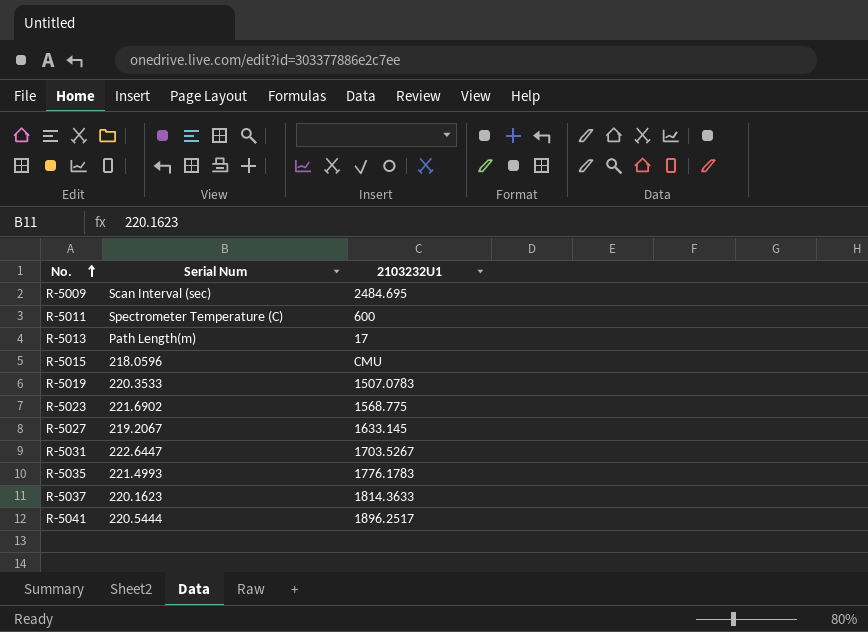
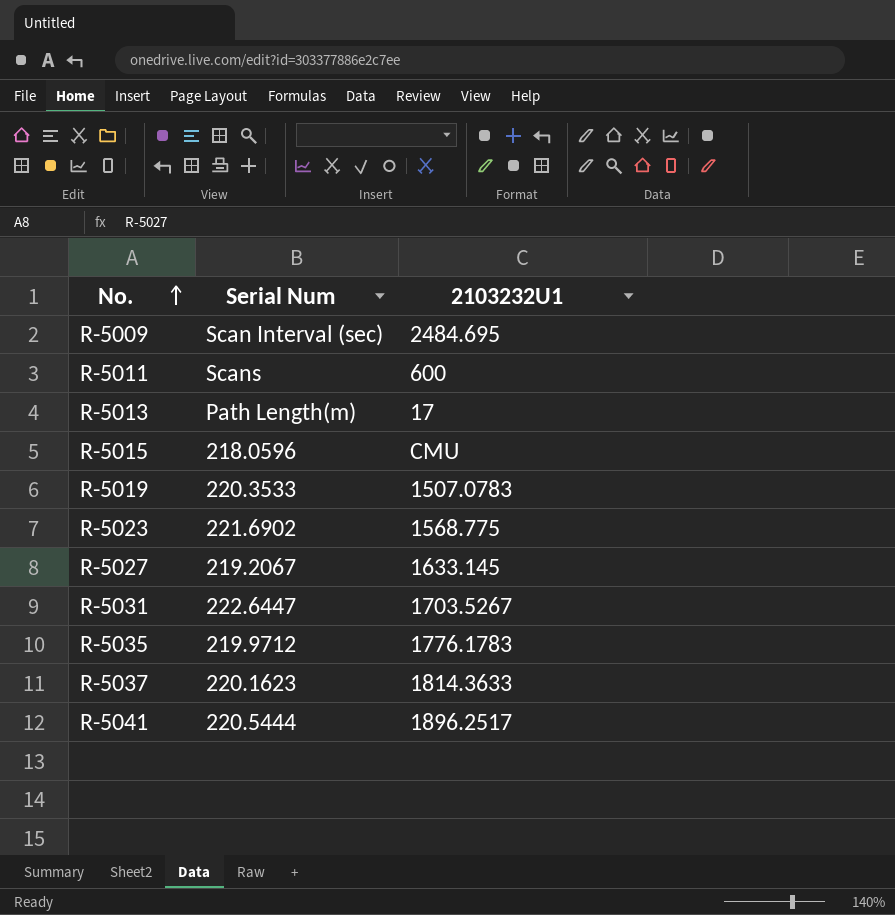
R-5011 | Serial Num: Spectrometer Temperature (C) -> Scans
R-5035 | Serial Num: 221.4993 -> 219.9712

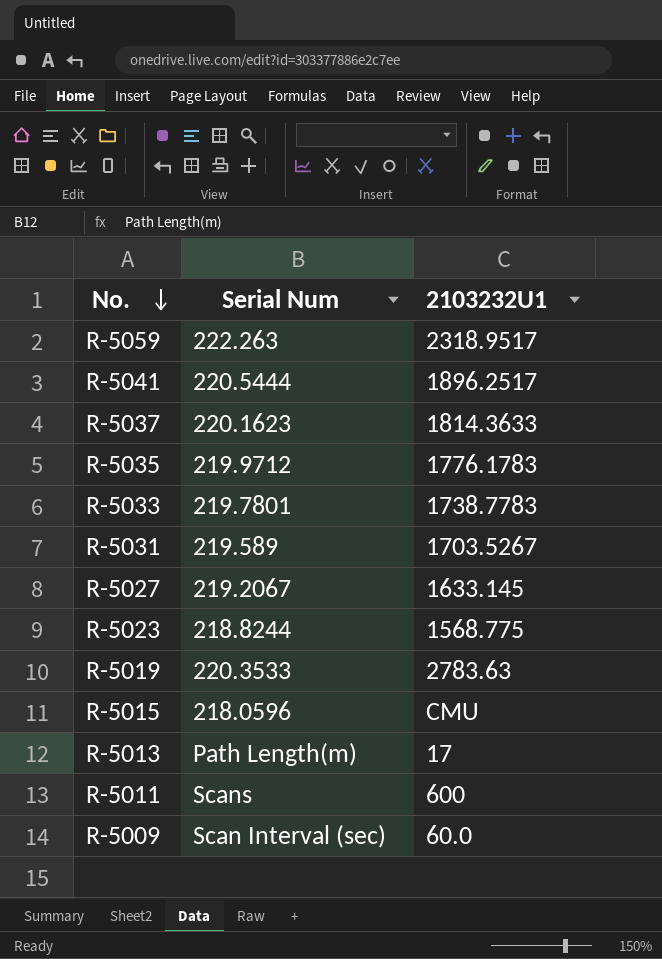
row order: No. ascending -> No. descending
row R-5059: none -> 222.263 | 2318.9517
row R-5033: none -> 219.7801 | 1738.7783
R-5031 | Serial Num: 222.6447 -> 219.589
R-5023 | Serial Num: 221.6902 -> 218.8244
R-5019 | 2103232U1: 1507.0783 -> 2783.63
R-5009 | 2103232U1: 2484.695 -> 60.0

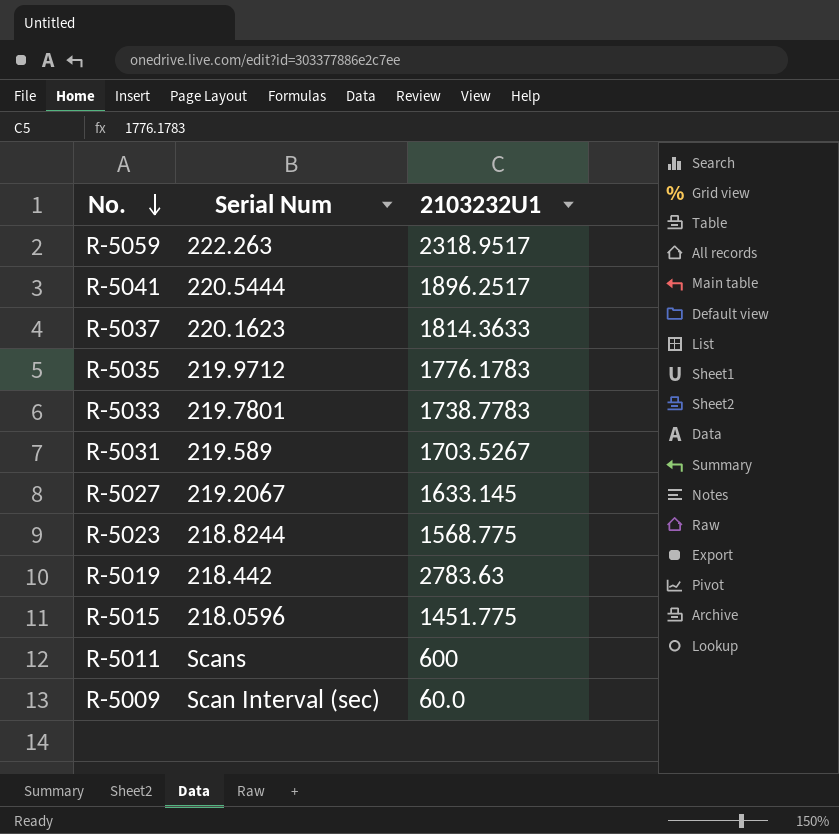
row R-5013: Path Length(m) | 17 -> none
R-5019 | Serial Num: 220.3533 -> 218.442
R-5015 | 2103232U1: CMU -> 1451.775

